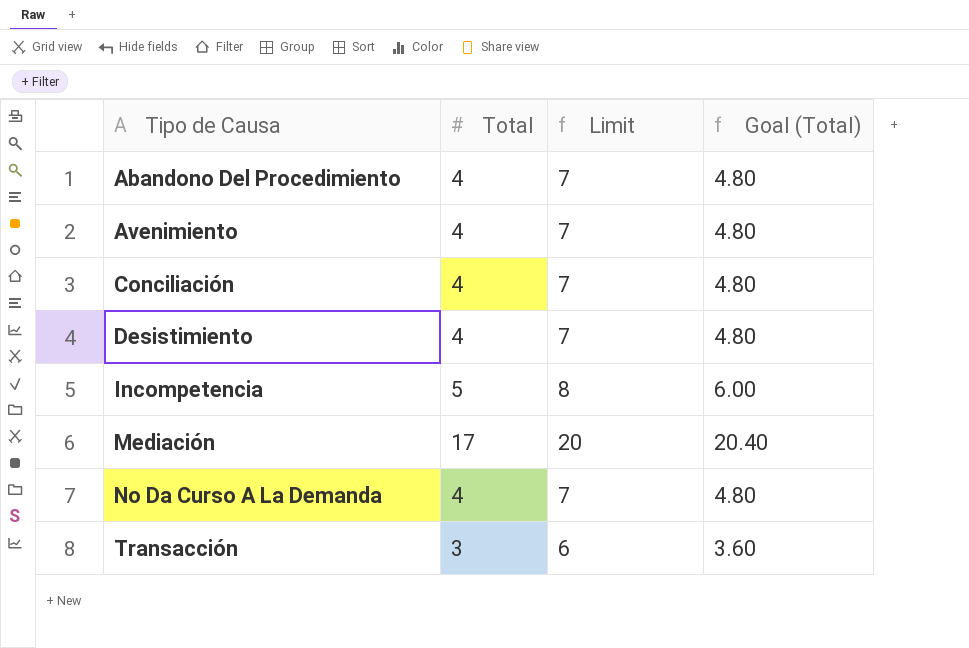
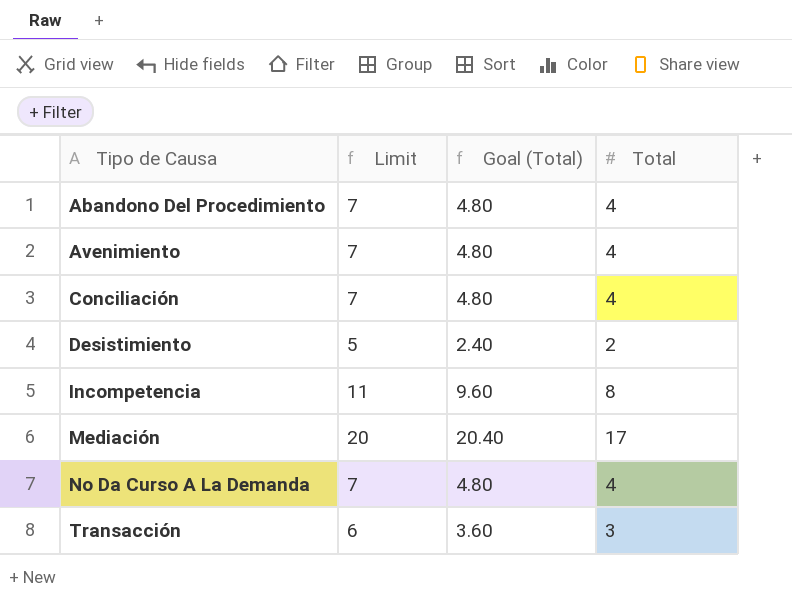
column Total | position: 2 -> 4
Desistimiento | Limit: 7 -> 5
Desistimiento | Goal (Total): 4.80 -> 2.40
Desistimiento | Total: 4 -> 2
Incompetencia | Limit: 8 -> 11
Incompetencia | Goal (Total): 6.00 -> 9.60
Incompetencia | Total: 5 -> 8

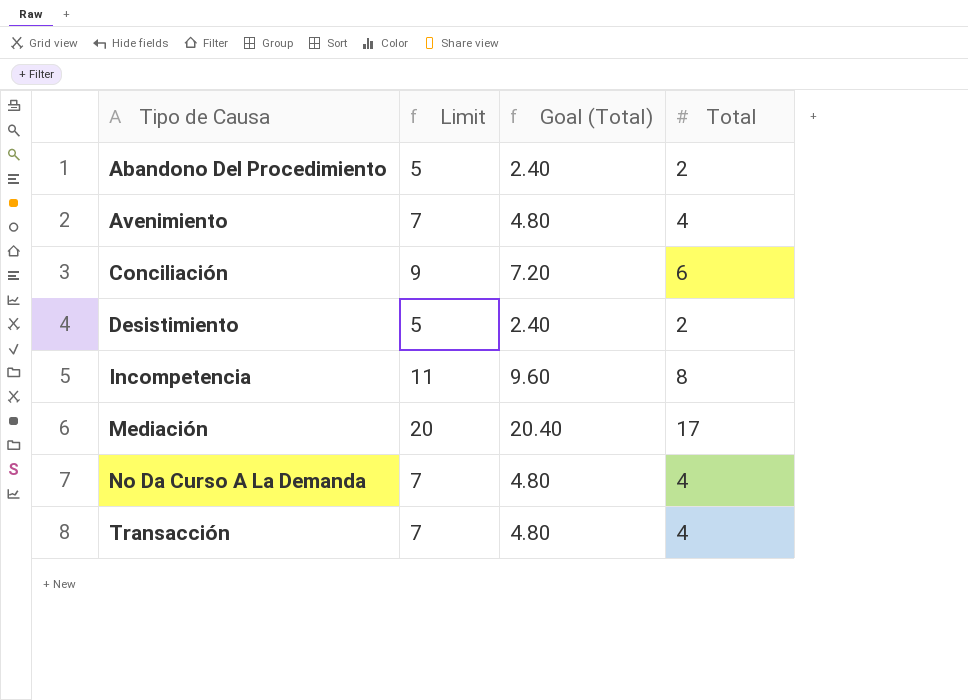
Abandono Del Procedimiento | Limit: 7 -> 5
Abandono Del Procedimiento | Goal (Total): 4.80 -> 2.40
Abandono Del Procedimiento | Total: 4 -> 2
Conciliación | Limit: 7 -> 9
Conciliación | Goal (Total): 4.80 -> 7.20
Conciliación | Total: 4 -> 6
Transacción | Limit: 6 -> 7
Transacción | Goal (Total): 3.60 -> 4.80
Transacción | Total: 3 -> 4

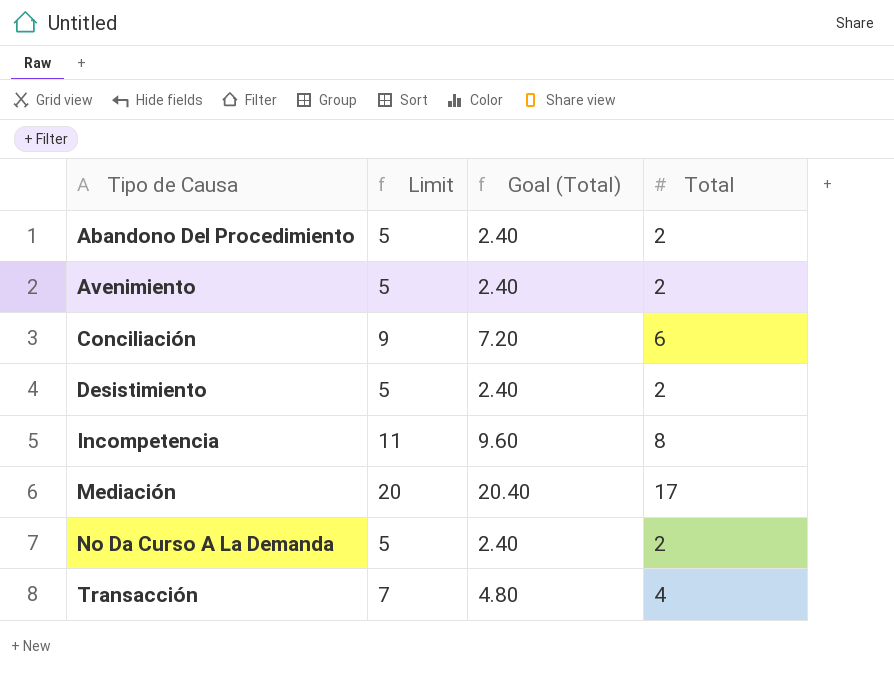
Avenimiento | Limit: 7 -> 5
Avenimiento | Goal (Total): 4.80 -> 2.40
Avenimiento | Total: 4 -> 2
No Da Curso A La Demanda | Limit: 7 -> 5
No Da Curso A La Demanda | Goal (Total): 4.80 -> 2.40
No Da Curso A La Demanda | Total: 4 -> 2

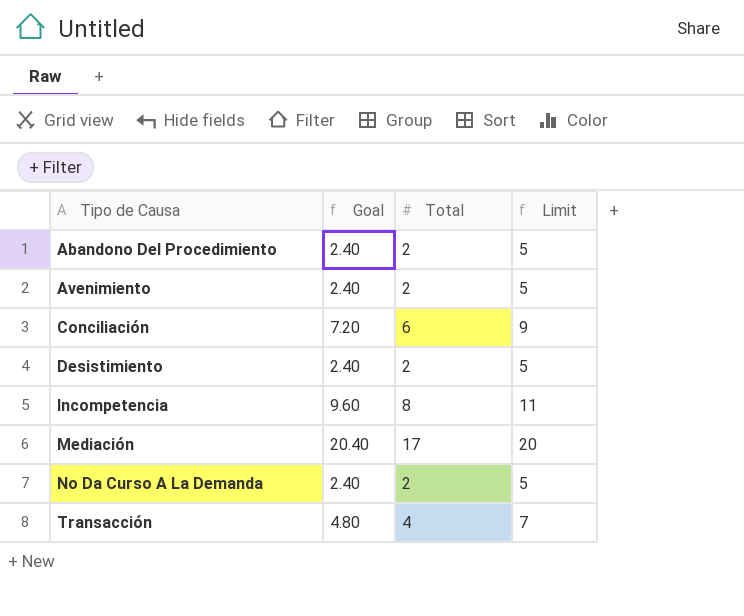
column name: Goal (Total) -> Goal
column Limit | position: 2 -> 4

